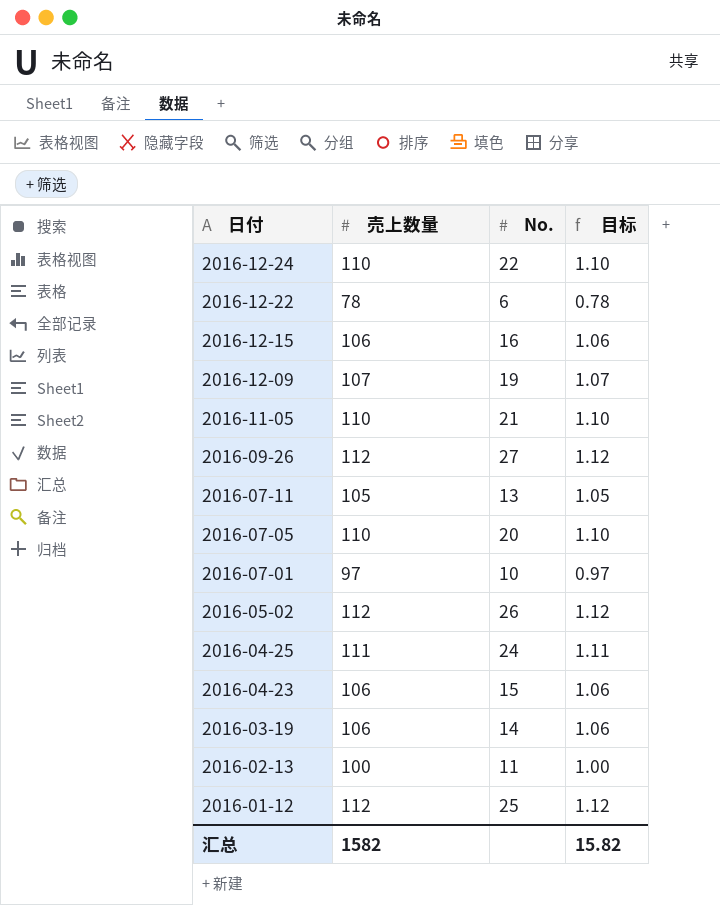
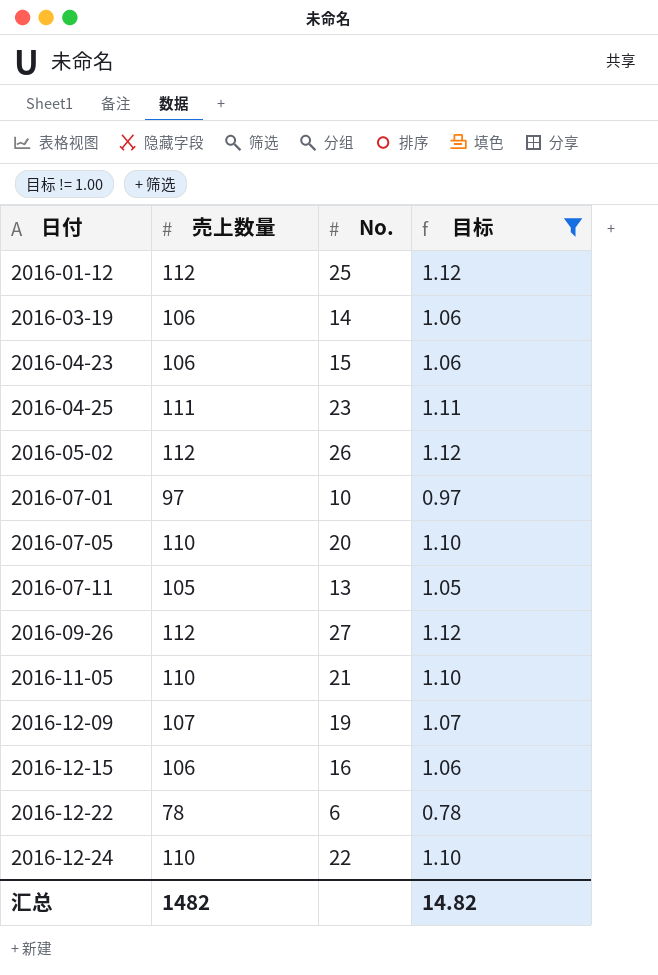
filter: none -> 目标 != 1.00
row order: 日付 descending -> 日付 ascending
2016-04-25 | No.: 24 -> 23
汇总 | 売上数量: 1582 -> 1482
汇总 | 目标: 15.82 -> 14.82

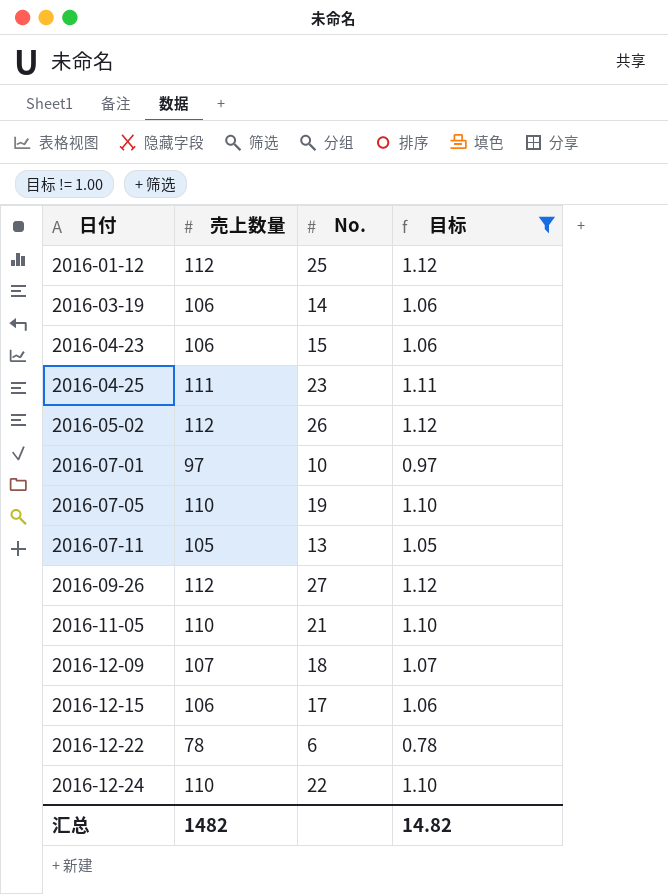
2016-07-05 | No.: 20 -> 19
2016-12-09 | No.: 19 -> 18
2016-12-15 | No.: 16 -> 17

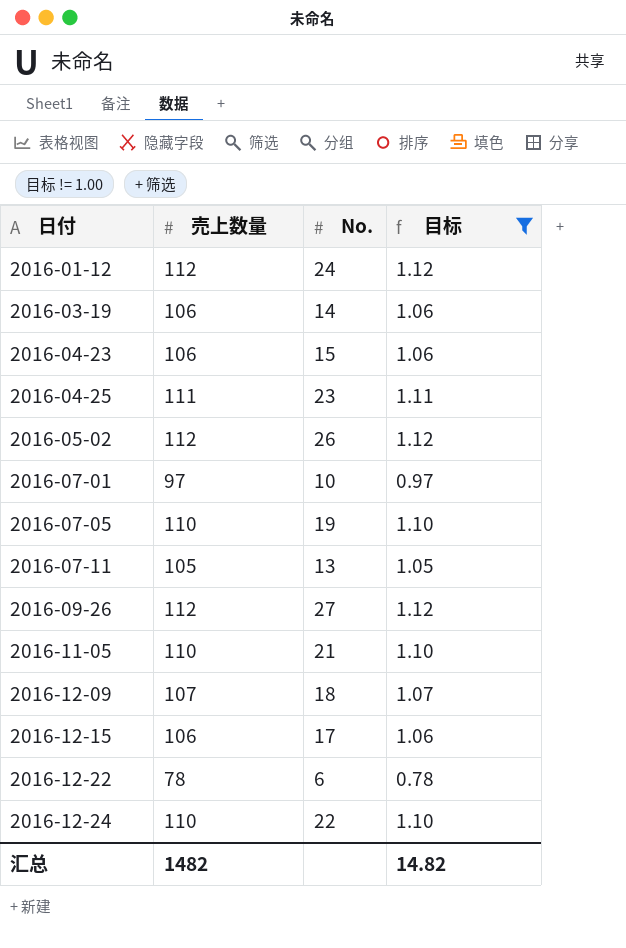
2016-01-12 | No.: 25 -> 24

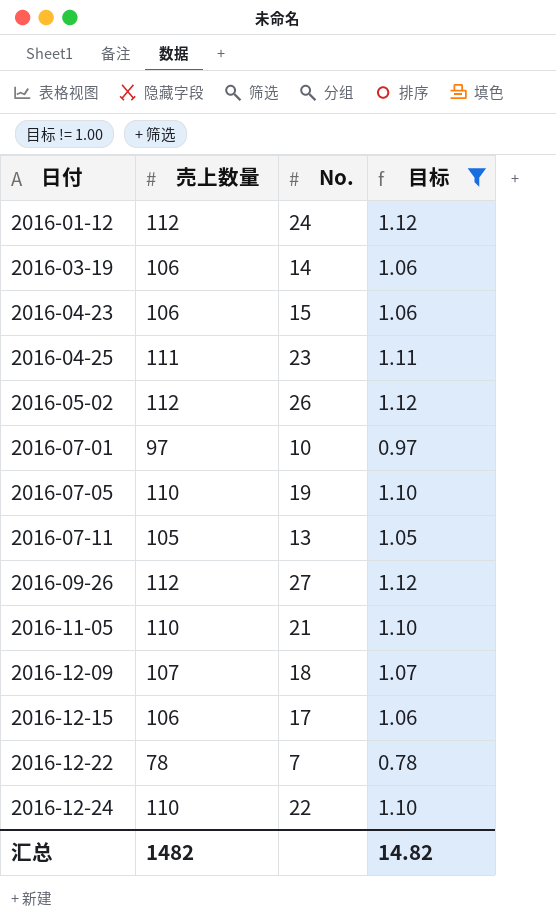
2016-12-22 | No.: 6 -> 7

